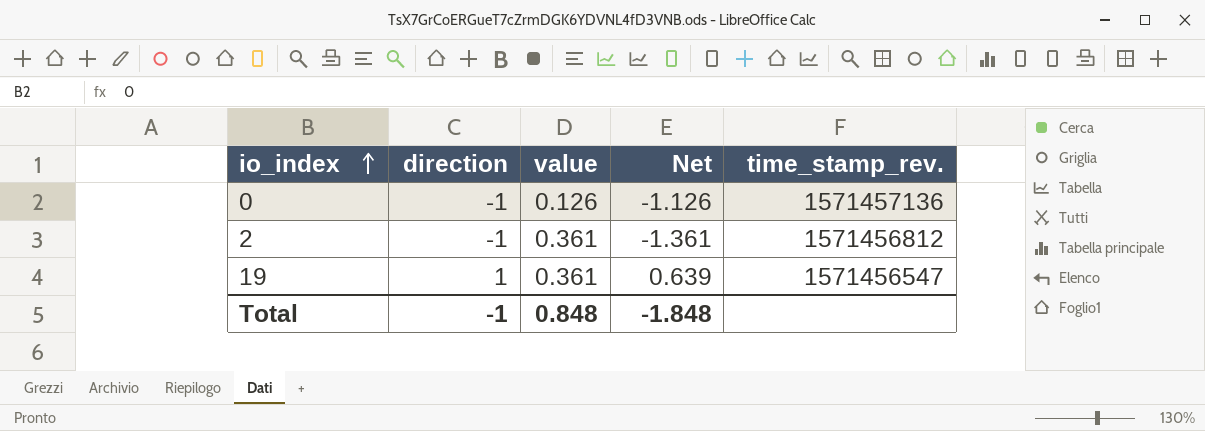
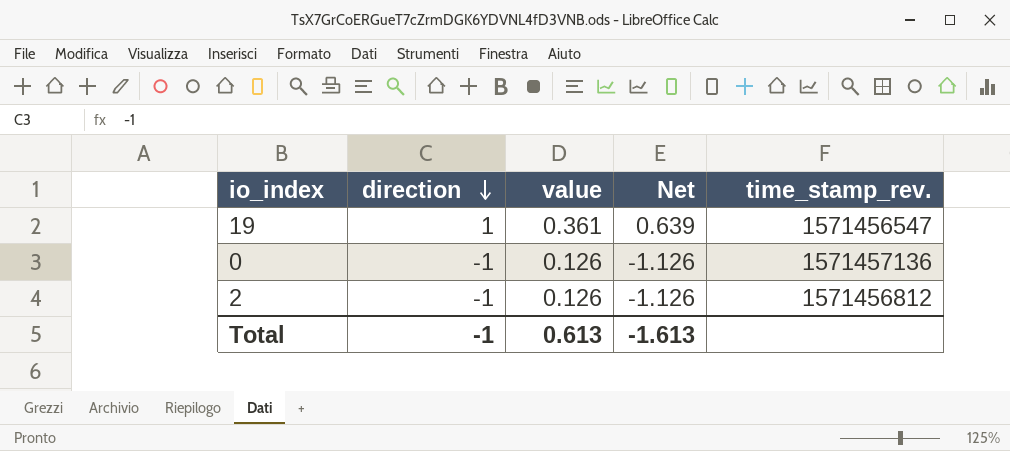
row order: io_index ascending -> direction descending
2 | value: 0.361 -> 0.126
2 | Net: -1.361 -> -1.126
Total | value: 0.848 -> 0.613
Total | Net: -1.848 -> -1.613

